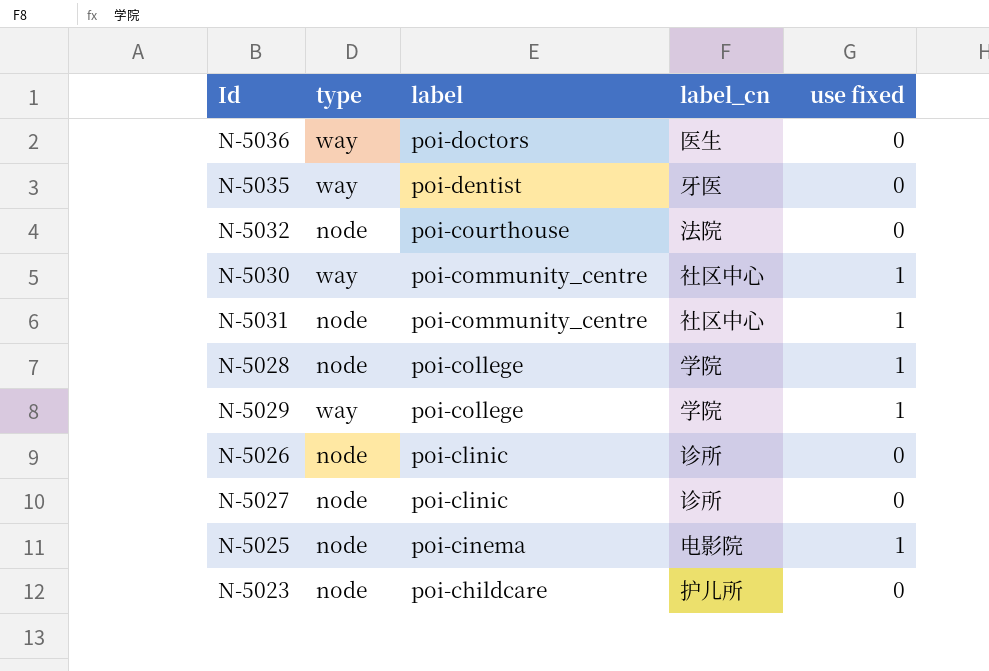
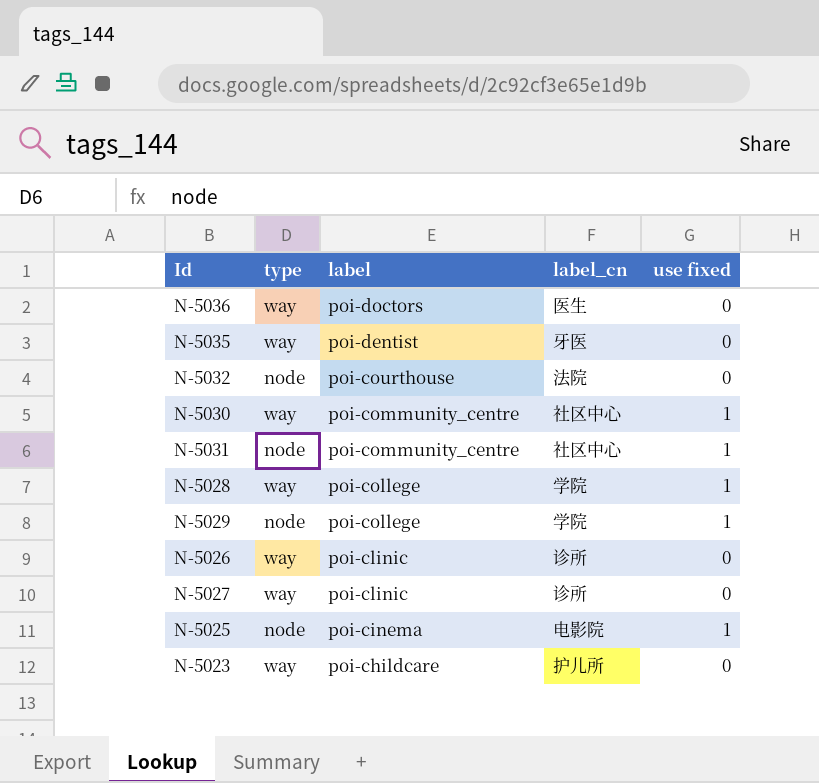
N-5028 | type: node -> way
N-5029 | type: way -> node
N-5026 | type: node -> way
N-5027 | type: node -> way
N-5023 | type: node -> way

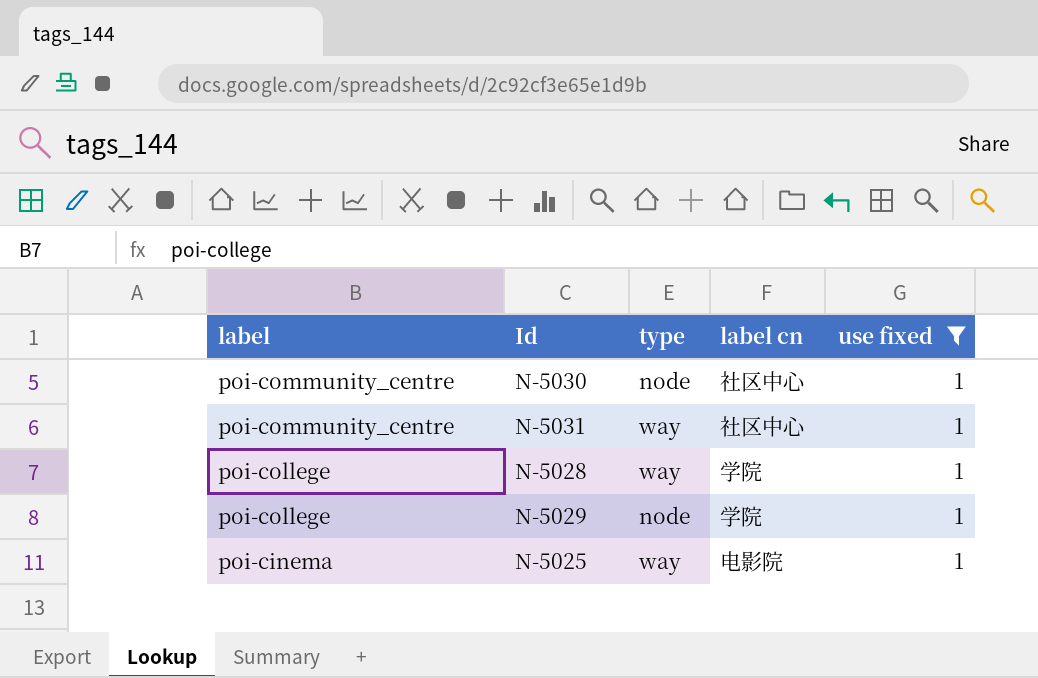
filter: none -> use fixed = 1
column label | position: 3 -> 1
column name: label_cn -> label cn
N-5030 | type: way -> node
N-5031 | type: node -> way
N-5025 | type: node -> way

